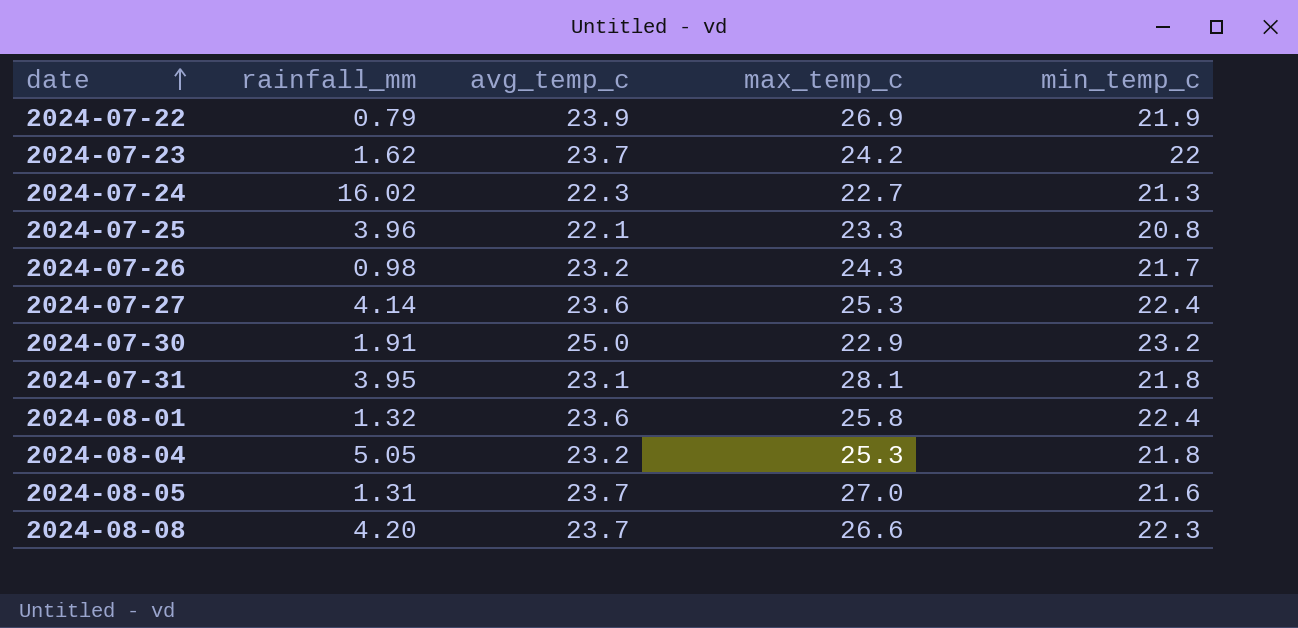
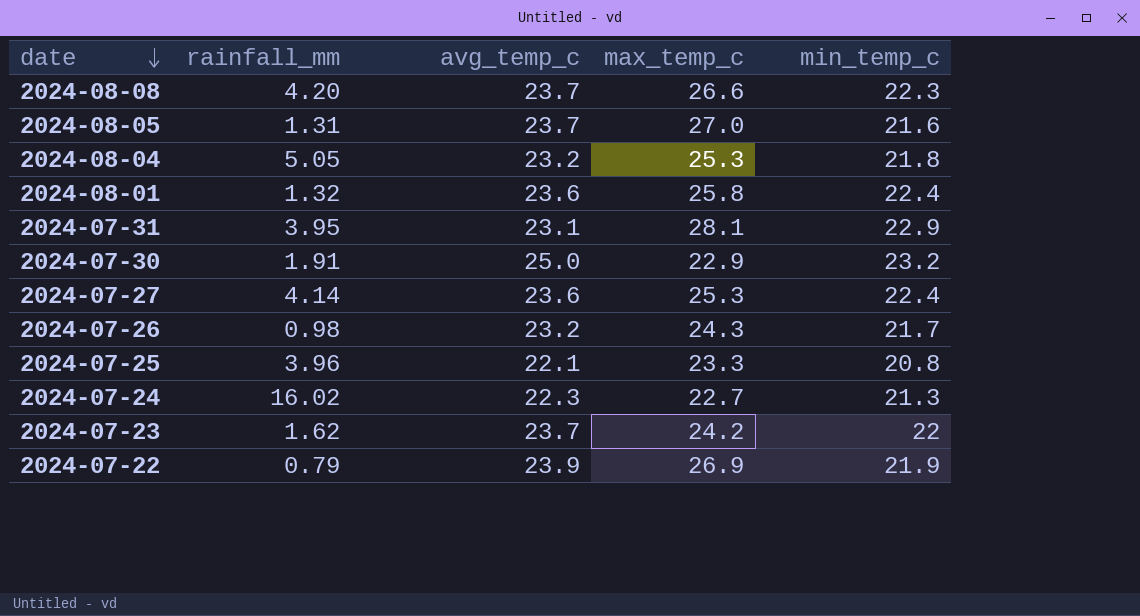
row order: date ascending -> date descending
2024-07-31 | min_temp_c: 21.8 -> 22.9

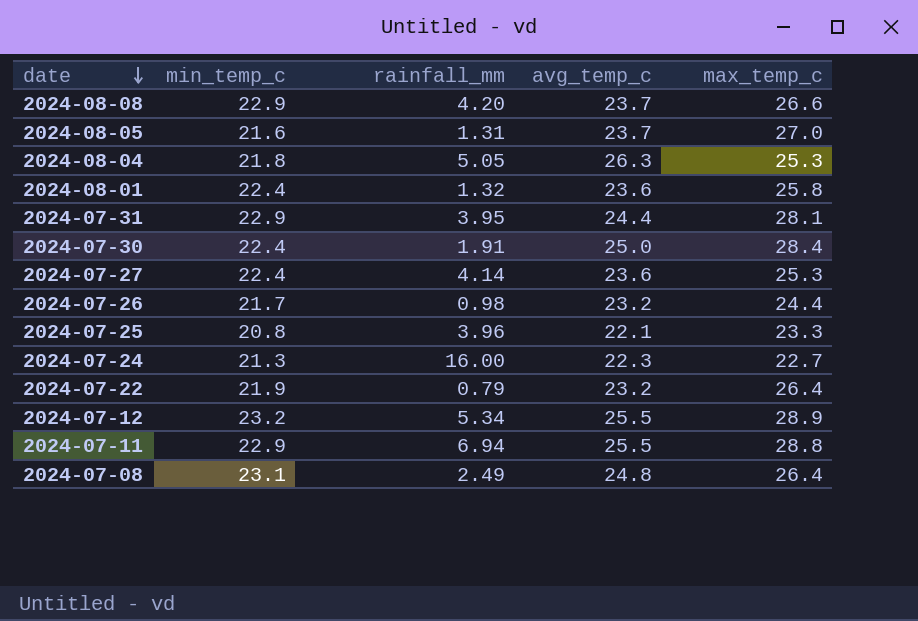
column min_temp_c | position: 5 -> 2
row 2024-07-23: 1.62 | 23.7 | 24.2 | 22 -> none
2024-08-08 | min_temp_c: 22.3 -> 22.9
2024-08-04 | avg_temp_c: 23.2 -> 26.3
2024-07-31 | avg_temp_c: 23.1 -> 24.4
2024-07-30 | min_temp_c: 23.2 -> 22.4
2024-07-30 | max_temp_c: 22.9 -> 28.4
2024-07-26 | max_temp_c: 24.3 -> 24.4
2024-07-24 | rainfall_mm: 16.02 -> 16.00
2024-07-22 | avg_temp_c: 23.9 -> 23.2
2024-07-22 | max_temp_c: 26.9 -> 26.4
row 2024-07-12: none -> 23.2 | 5.34 | 25.5 | 28.9
row 2024-07-11: none -> 22.9 | 6.94 | 25.5 | 28.8
row 2024-07-08: none -> 23.1 | 2.49 | 24.8 | 26.4

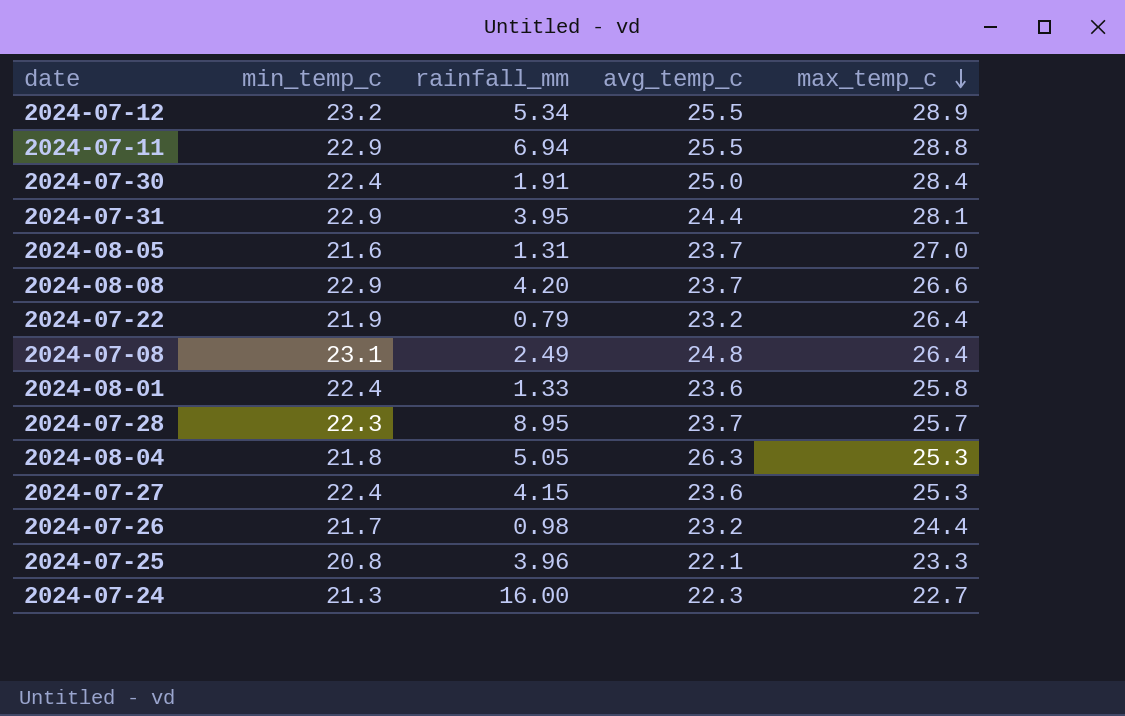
row order: date descending -> max_temp_c descending
2024-08-01 | rainfall_mm: 1.32 -> 1.33
row 2024-07-28: none -> 22.3 | 8.95 | 23.7 | 25.7
2024-07-27 | rainfall_mm: 4.14 -> 4.15

